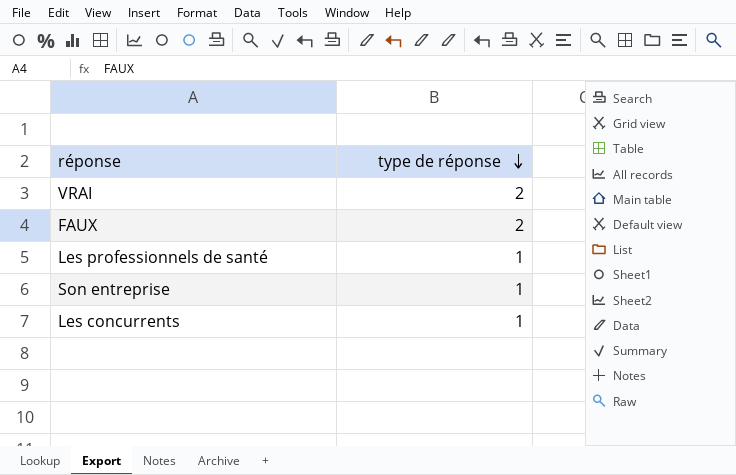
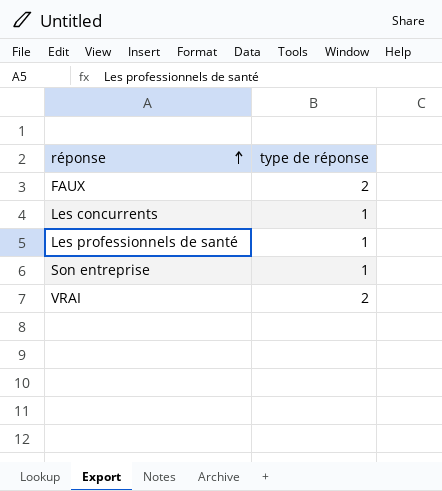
row order: type de réponse descending -> réponse ascending

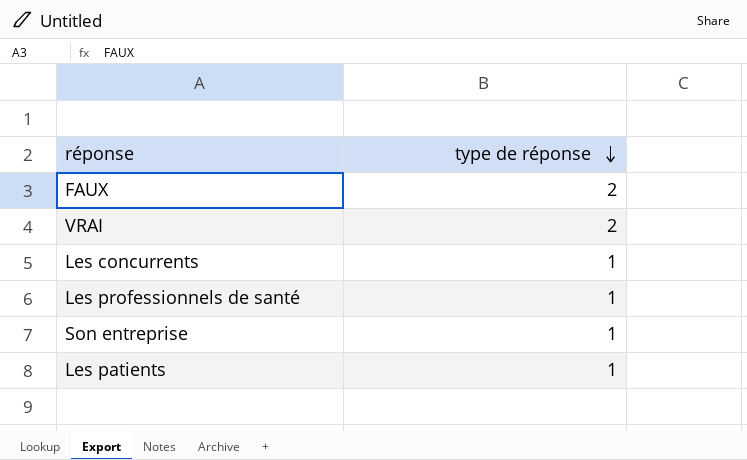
row order: réponse ascending -> type de réponse descending
row Les patients: none -> 1

